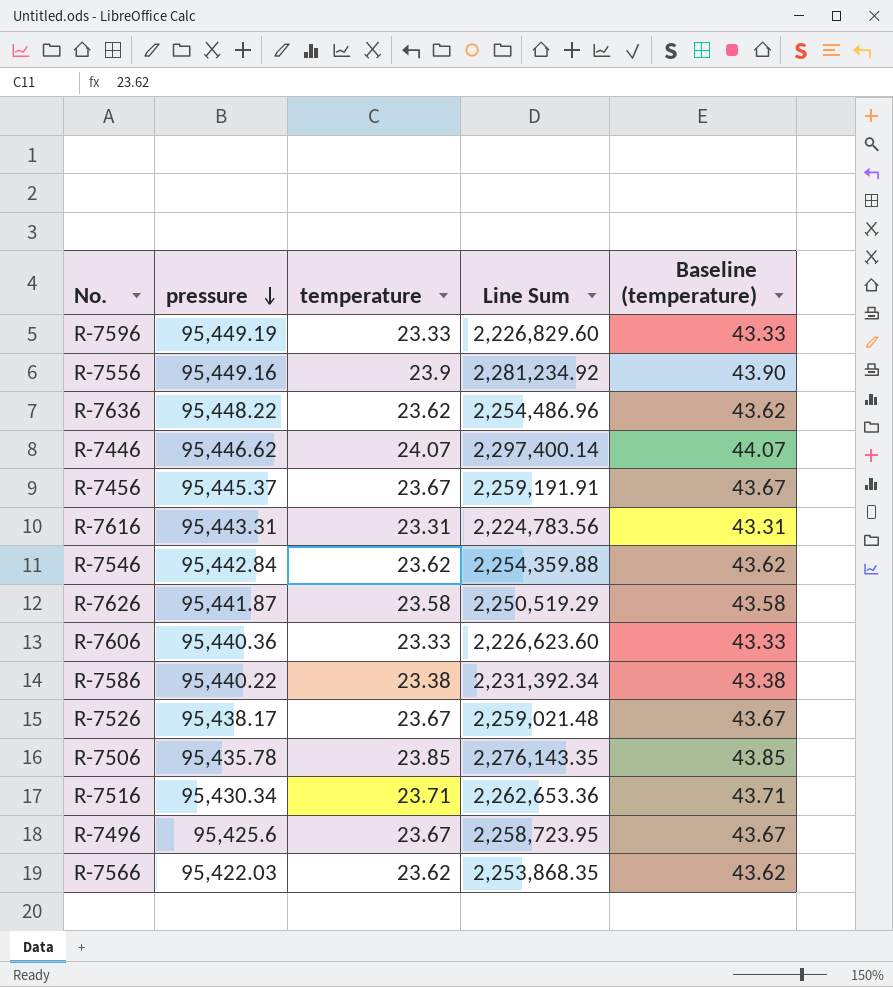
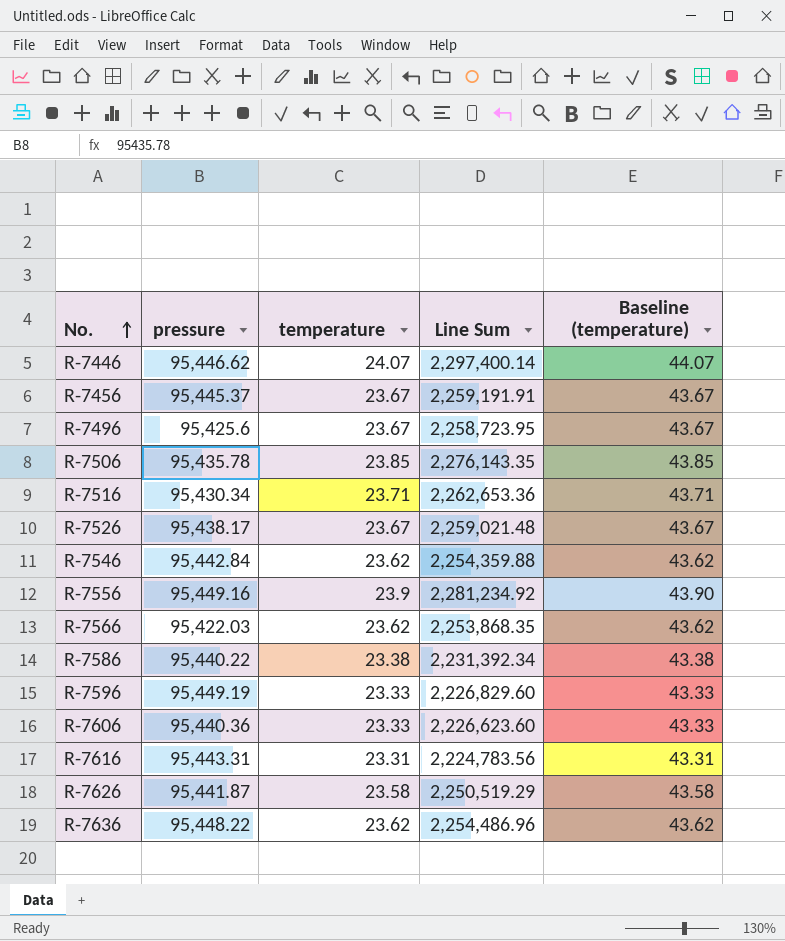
row order: pressure descending -> No. ascending

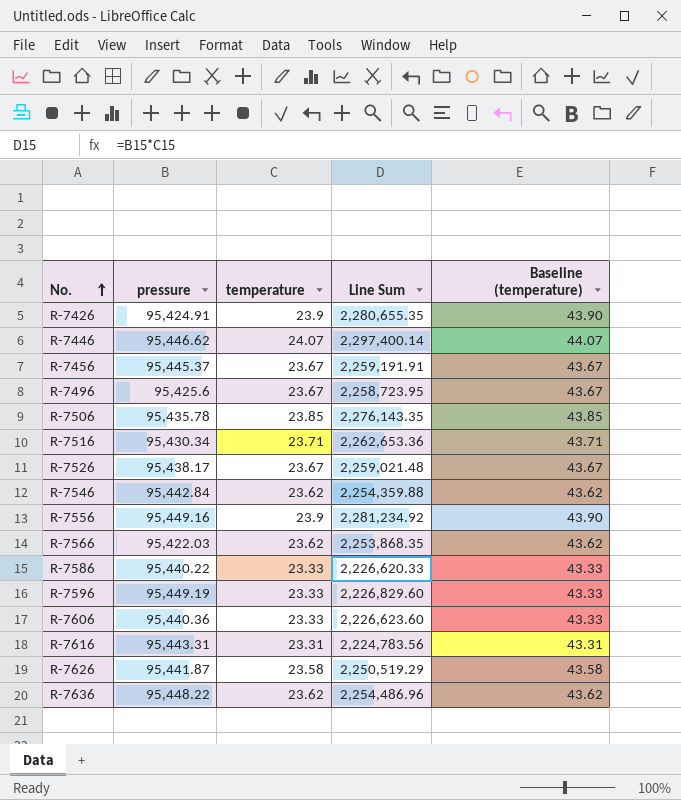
row R-7426: none -> 95,424.91 | 23.9 | 2,280,655.35 | 43.90
R-7586 | temperature: 23.38 -> 23.33
R-7586 | Line Sum: 2,231,392.34 -> 2,226,620.33
R-7586 | Baseline (temperature): 43.38 -> 43.33

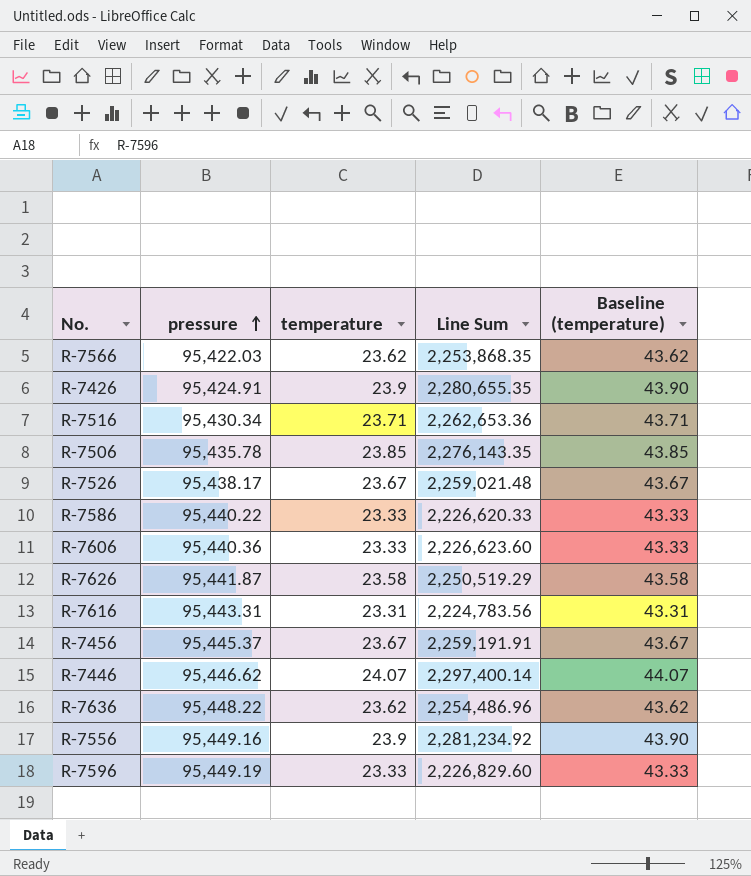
row order: No. ascending -> pressure ascending
row R-7496: 95,425.6 | 23.67 | 2,258,723.95 | 43.67 -> none
row R-7546: 95,442.84 | 23.62 | 2,254,359.88 | 43.62 -> none

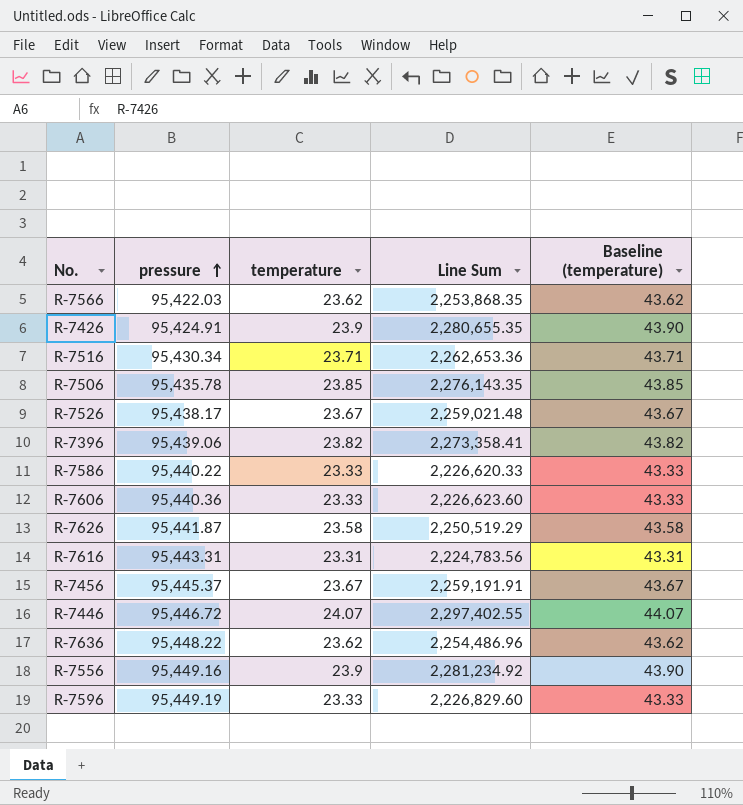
row R-7396: none -> 95,439.06 | 23.82 | 2,273,358.41 | 43.82
R-7446 | pressure: 95,446.62 -> 95,446.72
R-7446 | Line Sum: 2,297,400.14 -> 2,297,402.55

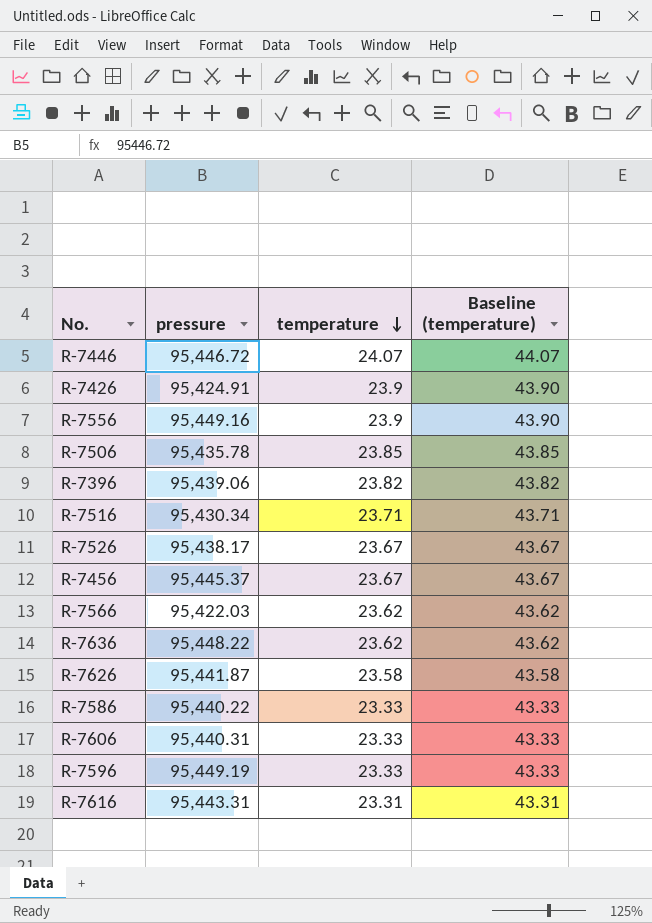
row order: pressure ascending -> temperature descending
column Line Sum | formula: [pressure] * [temperature] -> none
R-7606 | pressure: 95,440.36 -> 95,440.31

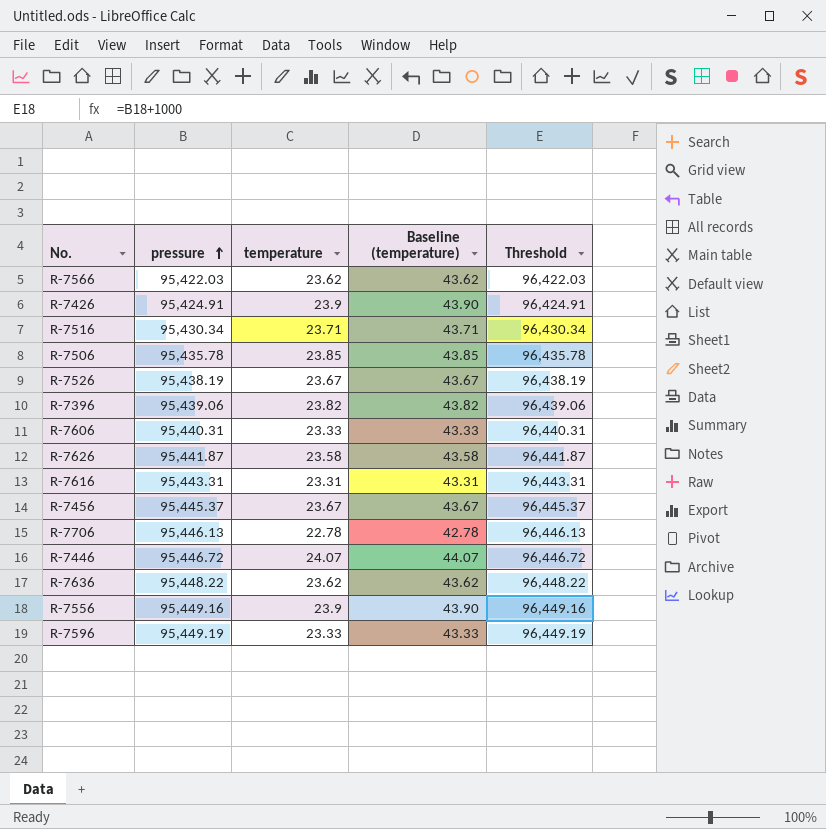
row order: temperature descending -> pressure ascending
column Threshold | formula: none -> [pressure] + 1000
row R-7586: 95,440.22 | 23.33 | 43.33 -> none
R-7526 | pressure: 95,438.17 -> 95,438.19
row R-7706: none -> 95,446.13 | 22.78 | 42.78 | 96,446.13

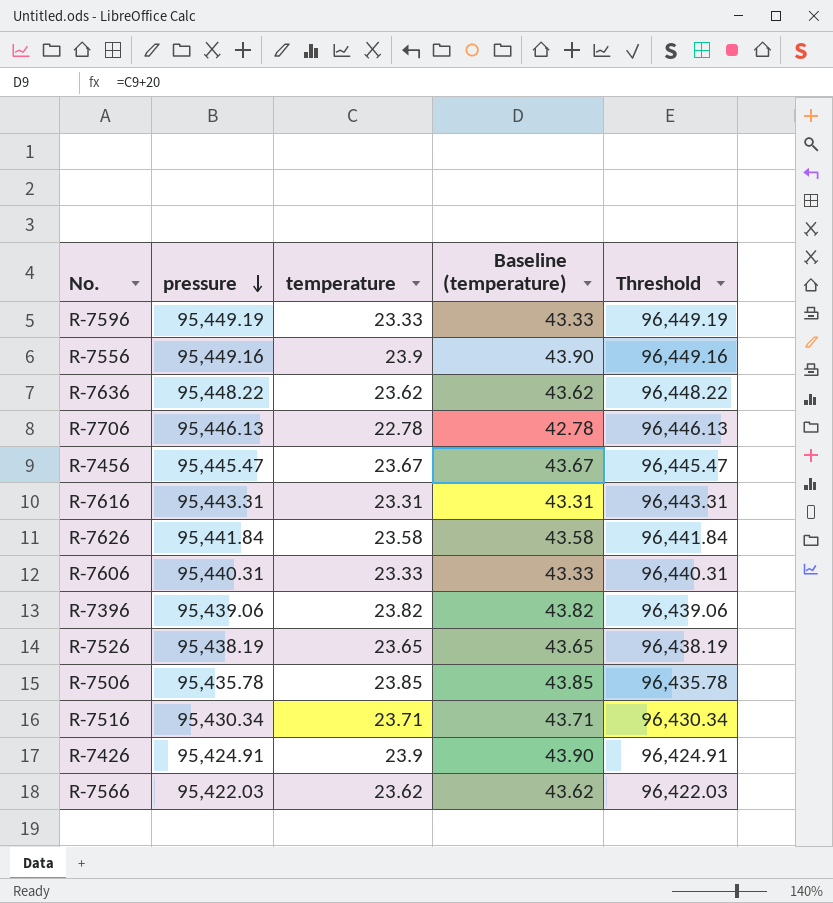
row order: pressure ascending -> pressure descending
row R-7446: 95,446.72 | 24.07 | 44.07 | 96,446.72 -> none
R-7456 | pressure: 95,445.37 -> 95,445.47
R-7456 | Threshold: 96,445.37 -> 96,445.47
R-7626 | pressure: 95,441.87 -> 95,441.84
R-7626 | Threshold: 96,441.87 -> 96,441.84
R-7526 | temperature: 23.67 -> 23.65
R-7526 | Baseline (temperature): 43.67 -> 43.65

